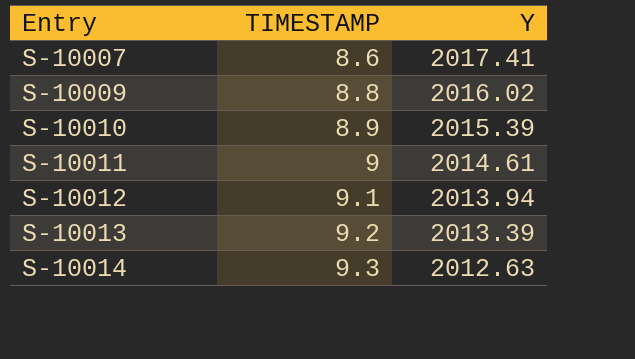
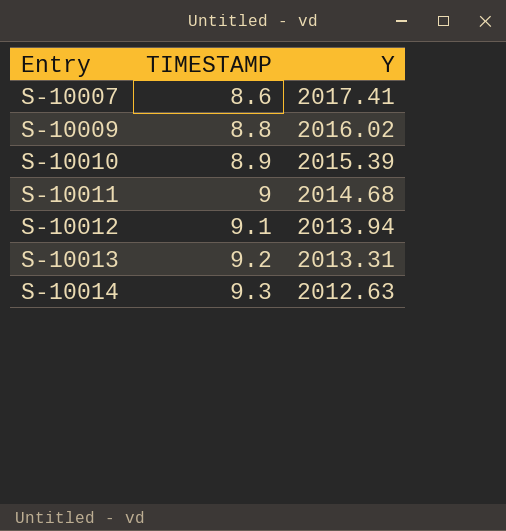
S-10011 | Y: 2014.61 -> 2014.68
S-10013 | Y: 2013.39 -> 2013.31

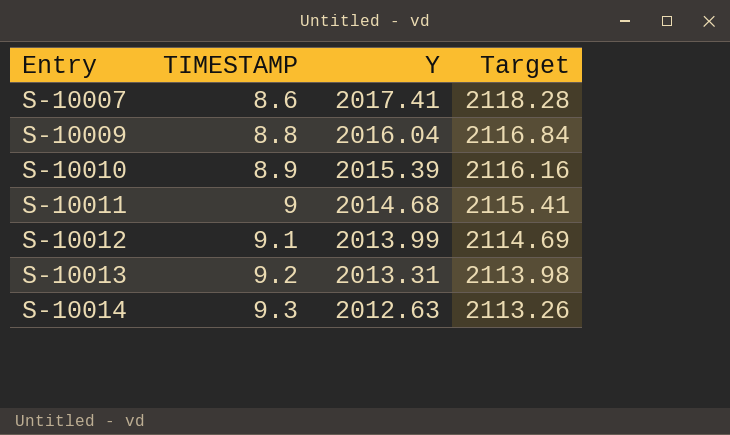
column Target | formula: none -> [Y] * 1.05
S-10009 | Y: 2016.02 -> 2016.04
S-10012 | Y: 2013.94 -> 2013.99

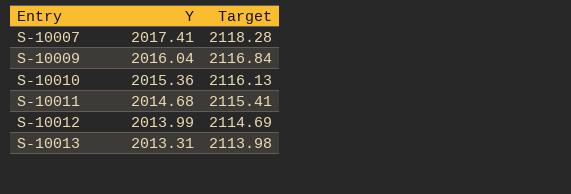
column TIMESTAMP | position: 2 -> none
row S-10014: 9.3 | 2012.63 | 2113.26 -> none
S-10010 | Y: 2015.39 -> 2015.36
S-10010 | Target: 2116.16 -> 2116.13

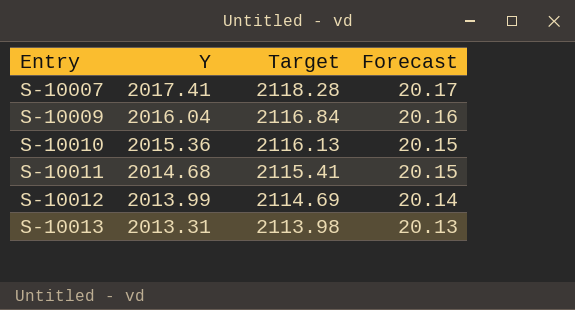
column Forecast | formula: none -> [Y] * 0.01

